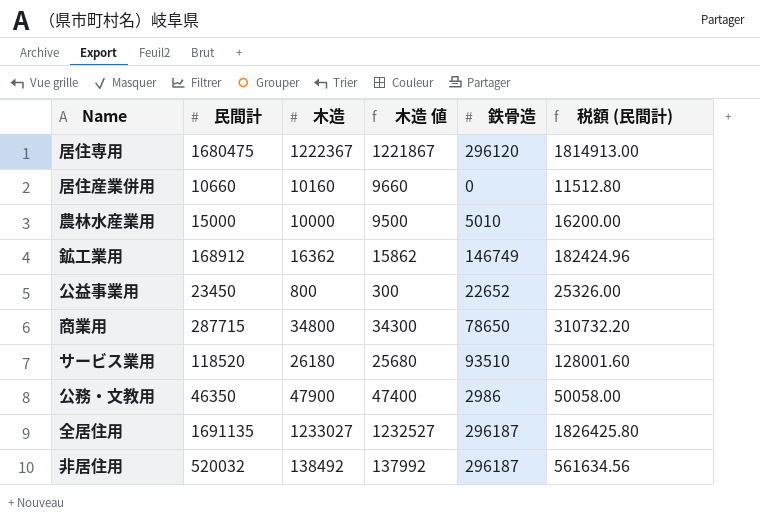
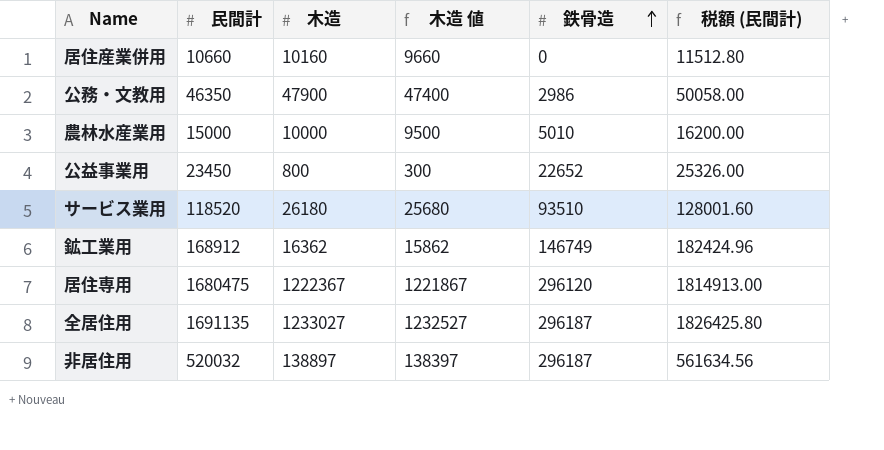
row order: none -> 鉄骨造 ascending
row 商業用: 287715 | 34800 | 34300 | 78650 | 310732.20 -> none
非居住用 | 木造: 138492 -> 138897
非居住用 | 木造 値: 137992 -> 138397

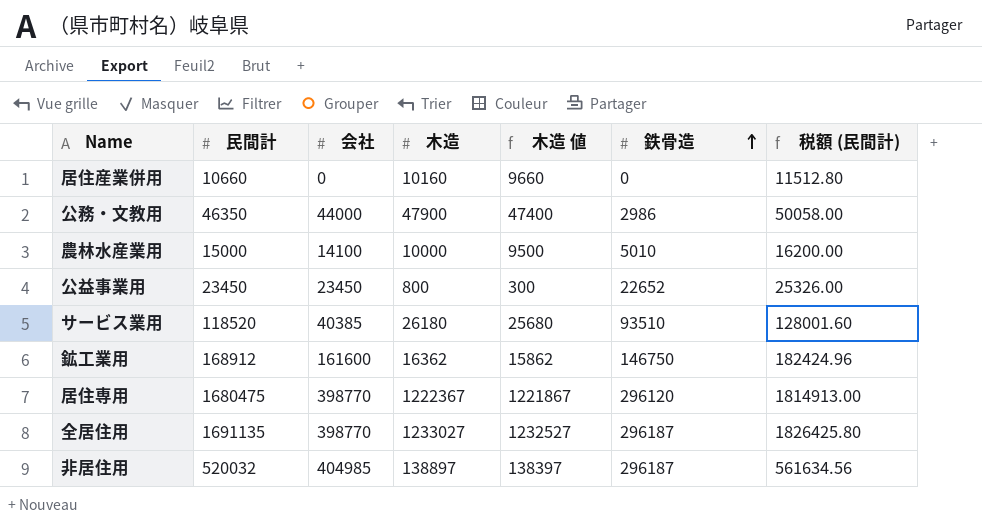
column 会社 | position: none -> 3
鉱工業用 | 鉄骨造: 146749 -> 146750

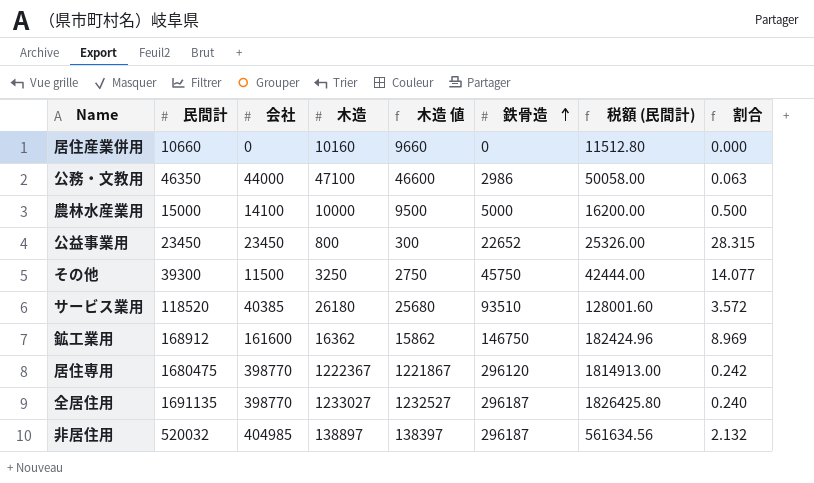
column 割合 | formula: none -> [鉄骨造] / [木造]
公務・文教用 | 木造: 47900 -> 47100
公務・文教用 | 木造 値: 47400 -> 46600
農林水産業用 | 鉄骨造: 5010 -> 5000
row その他: none -> 39300 | 11500 | 3250 | 2750 | 45750 | 42444.00 | 14.077

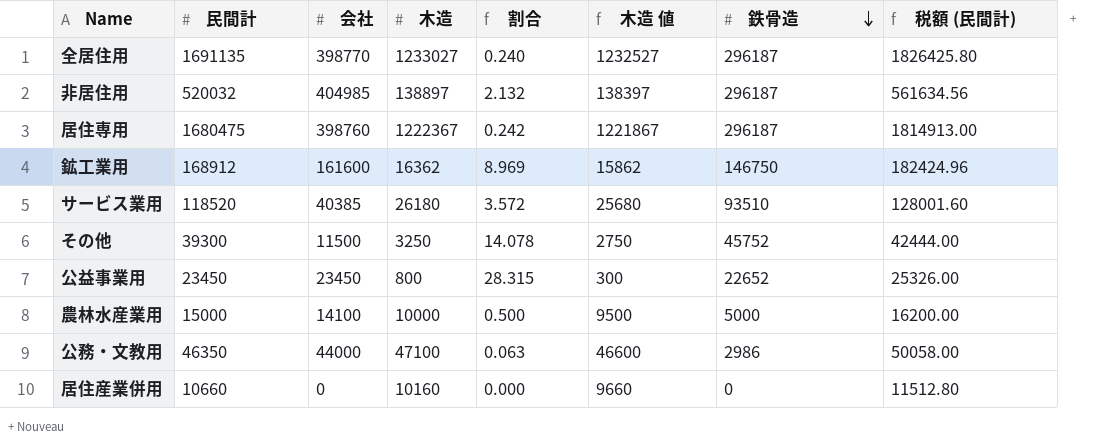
row order: 鉄骨造 ascending -> 鉄骨造 descending
column 割合 | position: 8 -> 5
居住専用 | 会社: 398770 -> 398760
居住専用 | 鉄骨造: 296120 -> 296187
その他 | 割合: 14.077 -> 14.078
その他 | 鉄骨造: 45750 -> 45752

